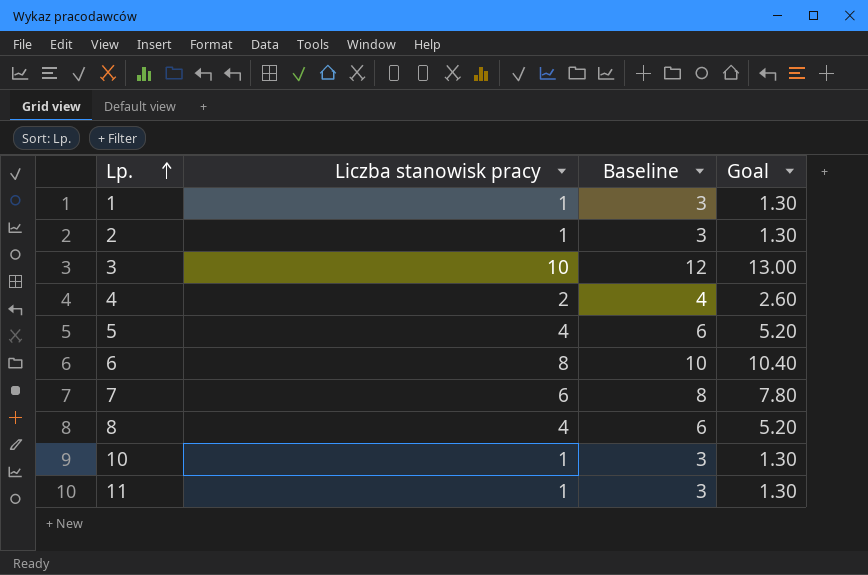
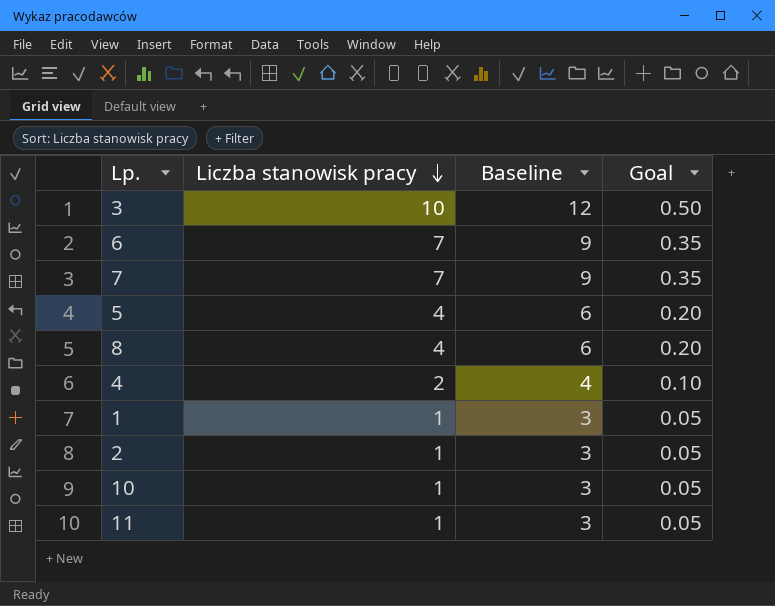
row order: Lp. ascending -> Liczba stanowisk pracy descending
column Goal | formula: [Liczba stanowisk pracy] * 1.3 -> [Liczba stanowisk pracy] * 0.05
6 | Liczba stanowisk pracy: 8 -> 7
6 | Baseline: 10 -> 9
7 | Liczba stanowisk pracy: 6 -> 7
7 | Baseline: 8 -> 9

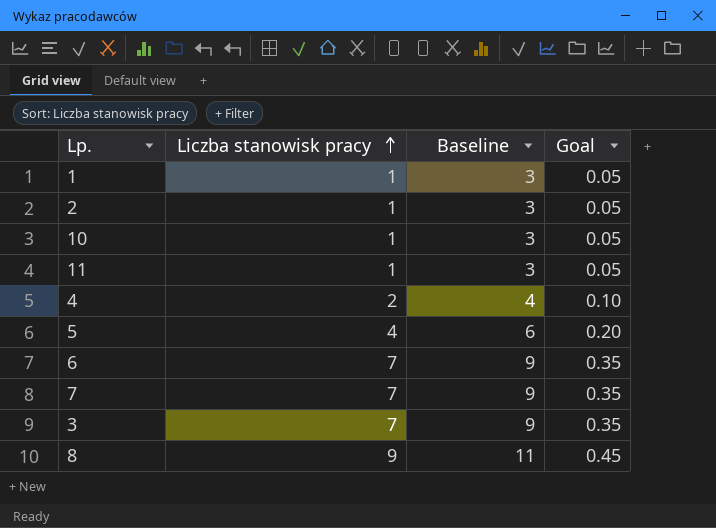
row order: Liczba stanowisk pracy descending -> Liczba stanowisk pracy ascending
3 | Liczba stanowisk pracy: 10 -> 7
3 | Baseline: 12 -> 9
3 | Goal: 0.50 -> 0.35
8 | Liczba stanowisk pracy: 4 -> 9
8 | Baseline: 6 -> 11
8 | Goal: 0.20 -> 0.45

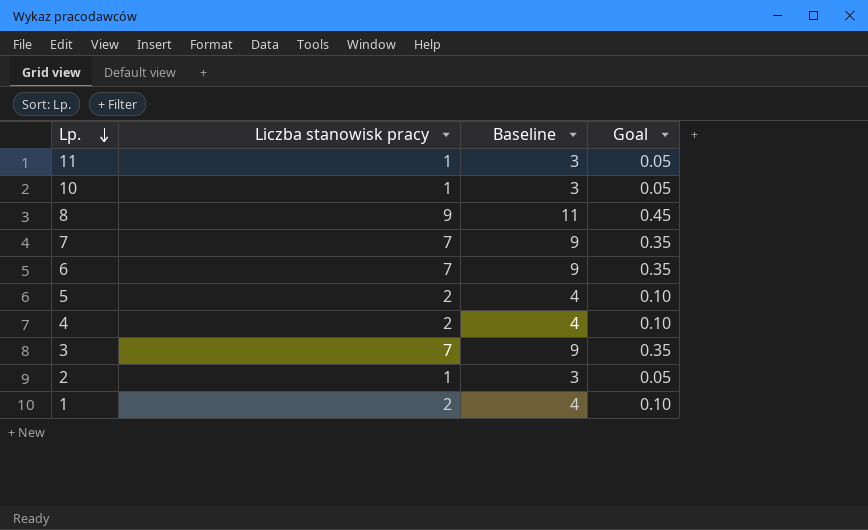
row order: Liczba stanowisk pracy ascending -> Lp. descending
5 | Liczba stanowisk pracy: 4 -> 2
5 | Baseline: 6 -> 4
5 | Goal: 0.20 -> 0.10
1 | Liczba stanowisk pracy: 1 -> 2
1 | Baseline: 3 -> 4
1 | Goal: 0.05 -> 0.10

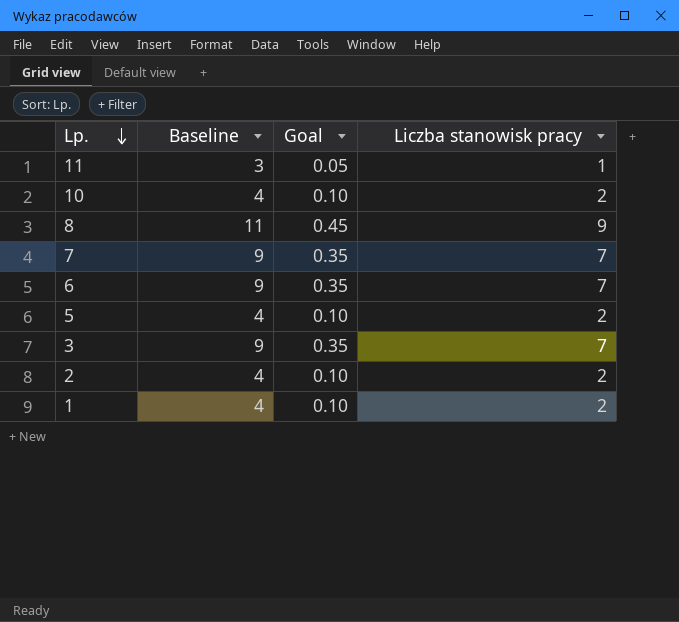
column Liczba stanowisk pracy | position: 2 -> 4
row 4: 2 | 4 | 0.10 -> none
10 | Baseline: 3 -> 4
10 | Goal: 0.05 -> 0.10
10 | Liczba stanowisk pracy: 1 -> 2
2 | Baseline: 3 -> 4
2 | Goal: 0.05 -> 0.10
2 | Liczba stanowisk pracy: 1 -> 2

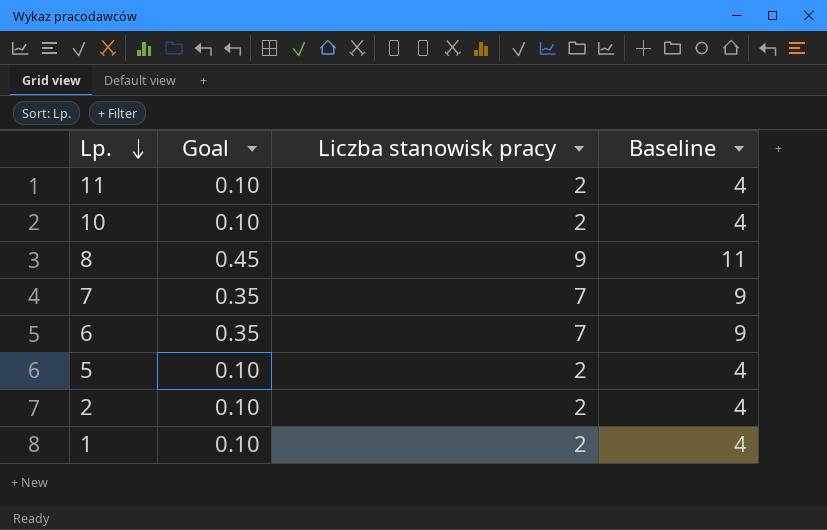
column Baseline | position: 2 -> 4
row 3: 9 | 0.35 | 7 -> none
11 | Goal: 0.05 -> 0.10
11 | Liczba stanowisk pracy: 1 -> 2
11 | Baseline: 3 -> 4

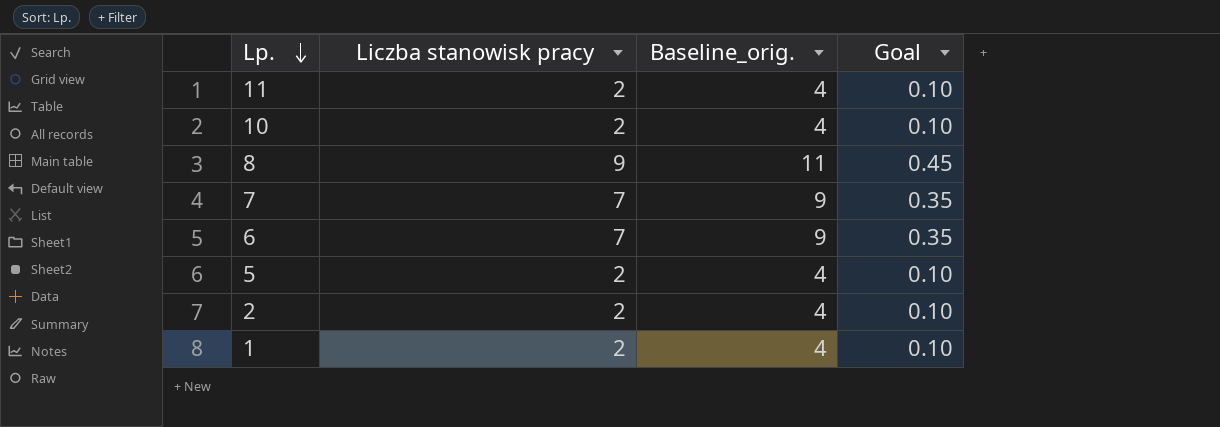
column name: Baseline -> Baseline_orig.
column Goal | position: 2 -> 4

